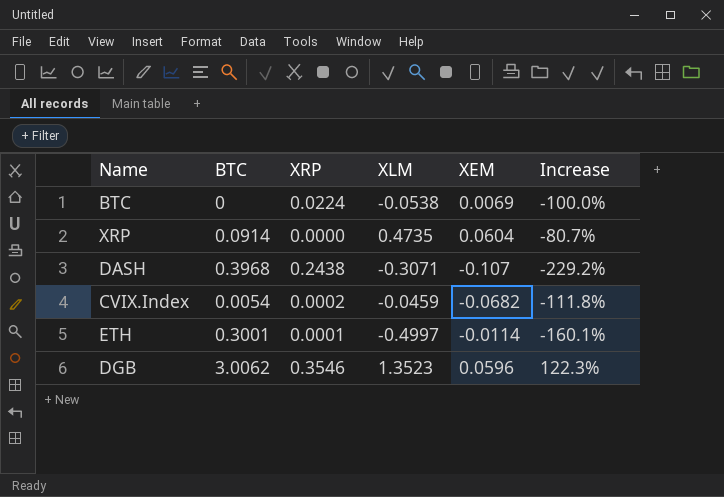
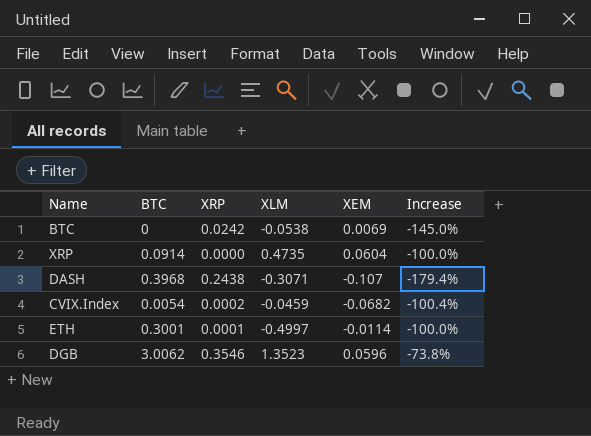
column Increase | formula: ([BTC] - [XLM]) / [XLM] -> ([XRP] - [XLM]) / [XLM]
BTC | XRP: 0.0224 -> 0.0242

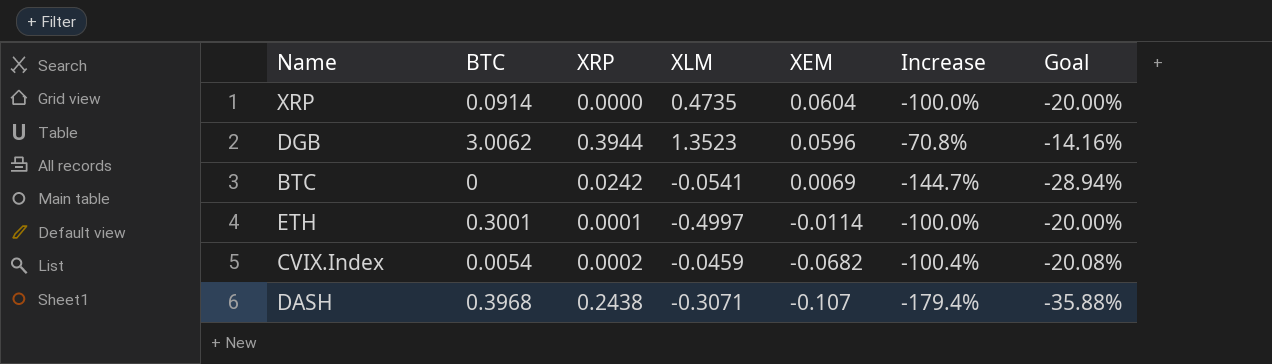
row order: none -> XEM descending
column Goal | formula: none -> [Increase] * 0.2
DGB | XRP: 0.3546 -> 0.3944
DGB | Increase: -73.8% -> -70.8%
BTC | XLM: -0.0538 -> -0.0541
BTC | Increase: -145.0% -> -144.7%

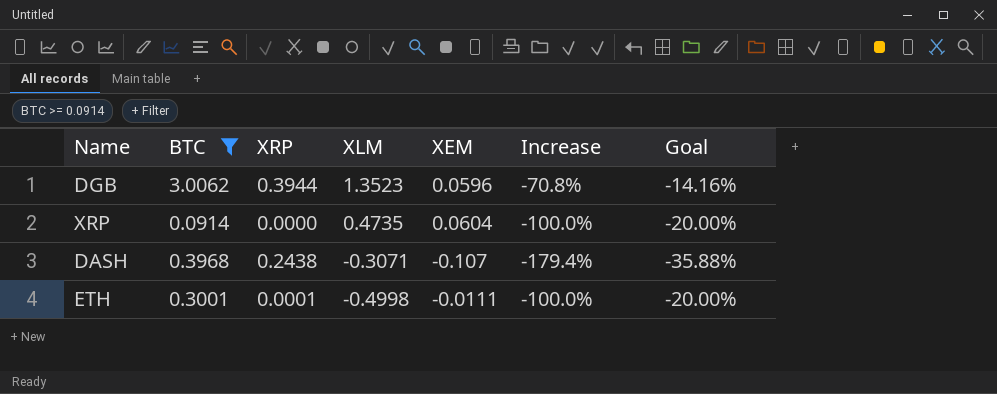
filter: none -> BTC >= 0.0914
row order: XEM descending -> XLM descending
ETH | XLM: -0.4997 -> -0.4998
ETH | XEM: -0.0114 -> -0.0111

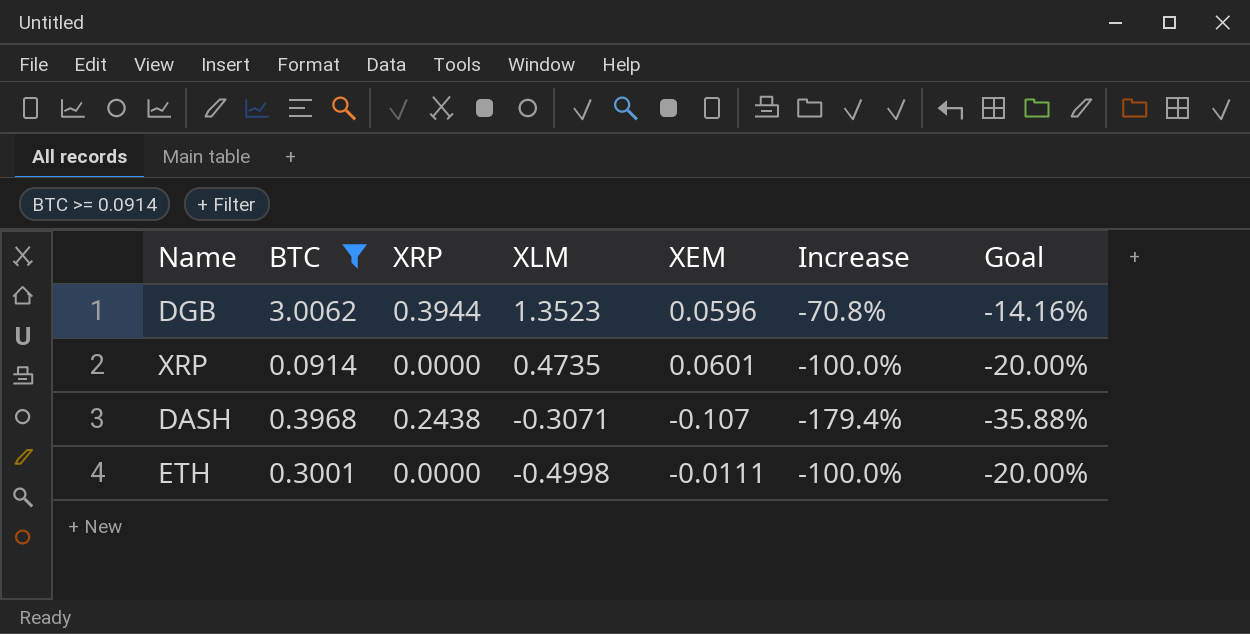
XRP | XEM: 0.0604 -> 0.0601
ETH | XRP: 0.0001 -> 0.0000

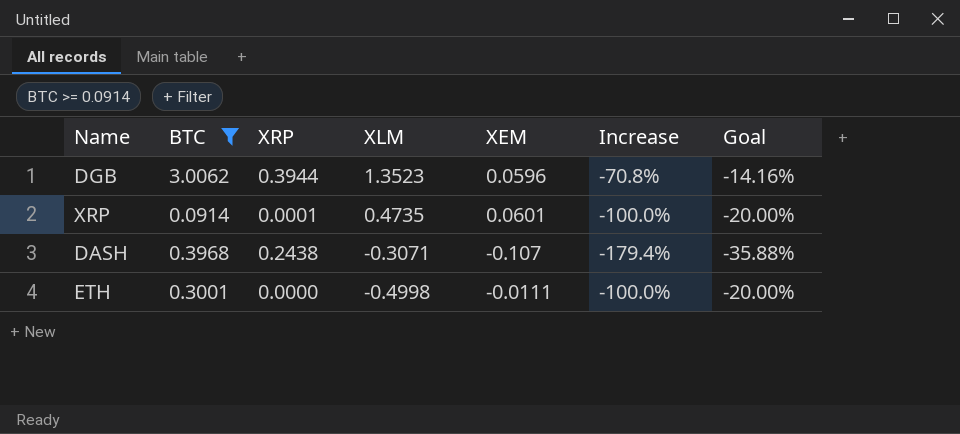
XRP | XRP: 0.0000 -> 0.0001

